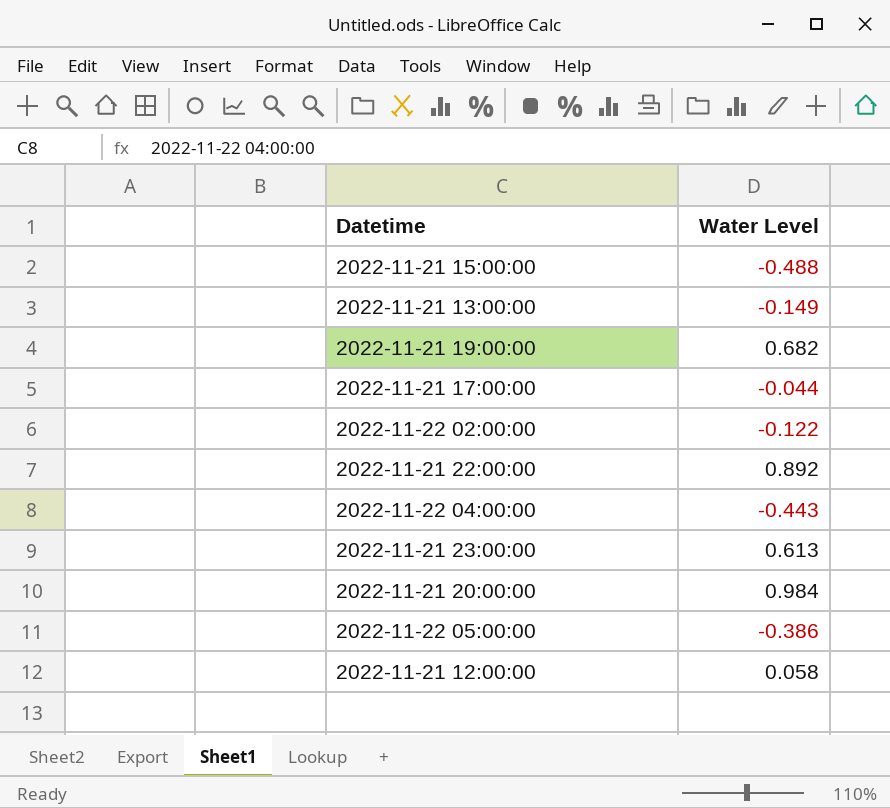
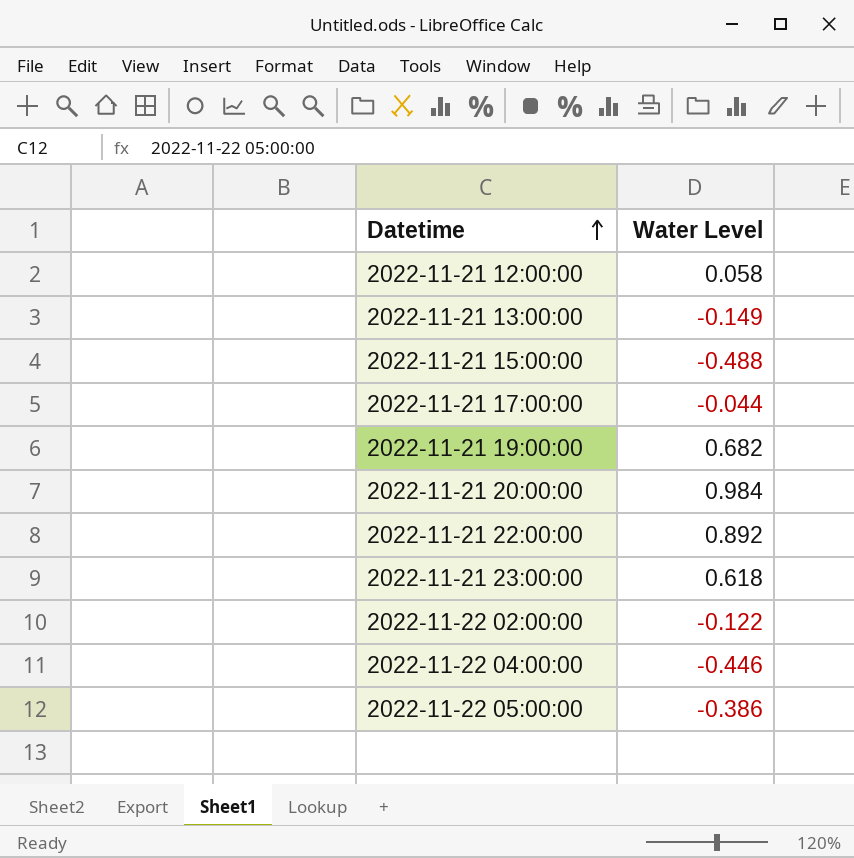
row order: none -> Datetime ascending
2022-11-21 23:00:00 | Water Level: 0.613 -> 0.618
2022-11-22 04:00:00 | Water Level: -0.443 -> -0.446

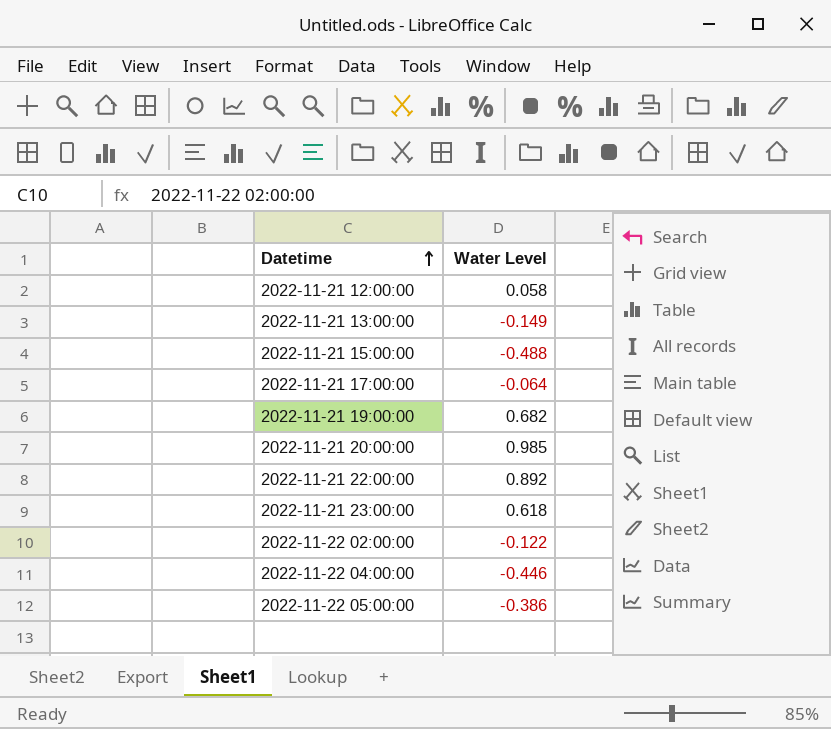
2022-11-21 17:00:00 | Water Level: -0.044 -> -0.064
2022-11-21 20:00:00 | Water Level: 0.984 -> 0.985

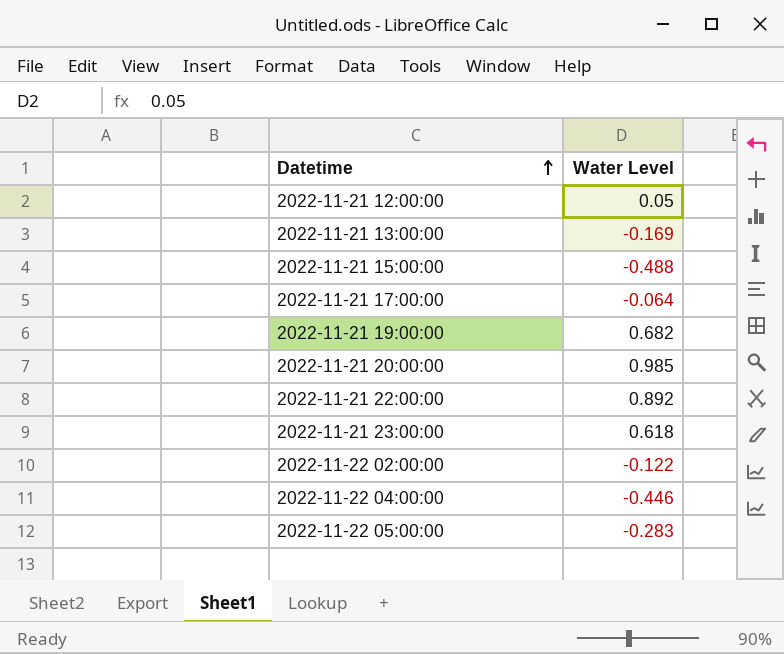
2022-11-21 12:00:00 | Water Level: 0.058 -> 0.05
2022-11-21 13:00:00 | Water Level: -0.149 -> -0.169
2022-11-22 05:00:00 | Water Level: -0.386 -> -0.283

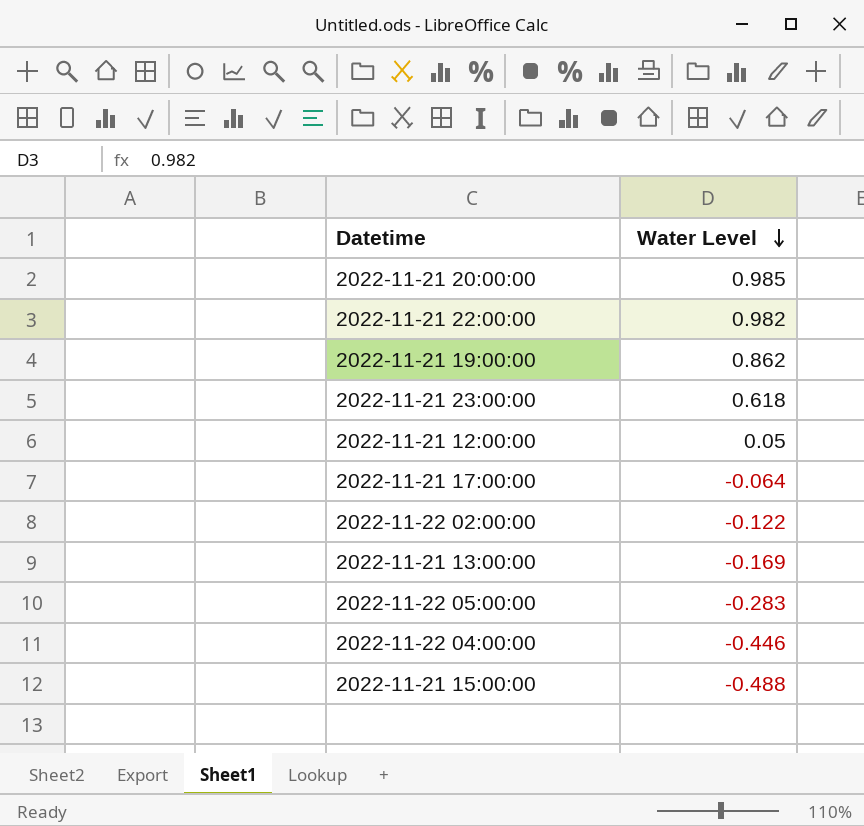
row order: Datetime ascending -> Water Level descending
2022-11-21 22:00:00 | Water Level: 0.892 -> 0.982
2022-11-21 19:00:00 | Water Level: 0.682 -> 0.862

